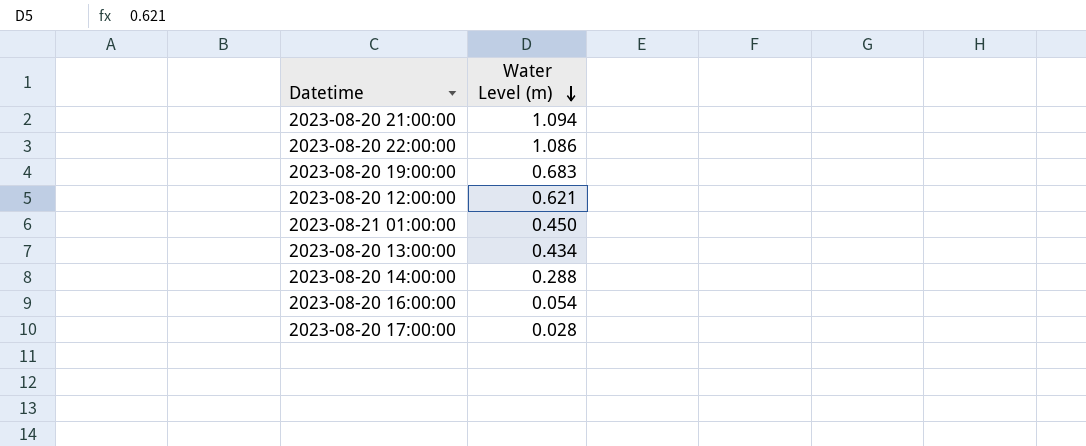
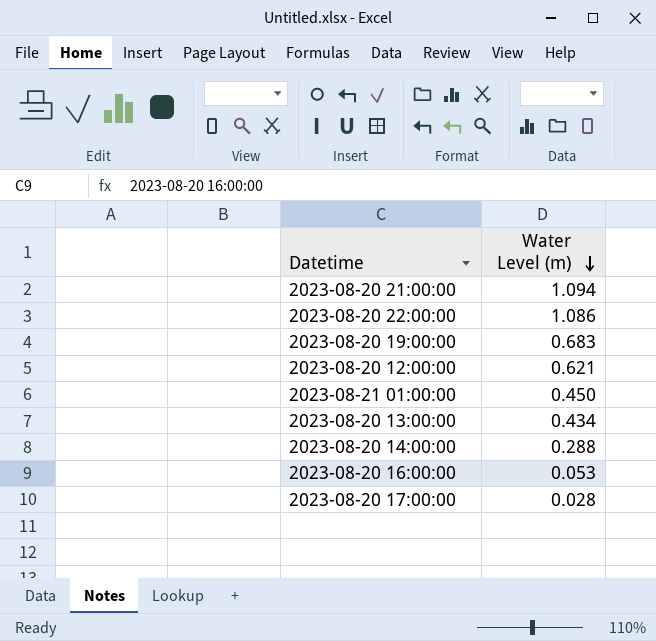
2023-08-20 16:00:00 | Water Level (m): 0.054 -> 0.053

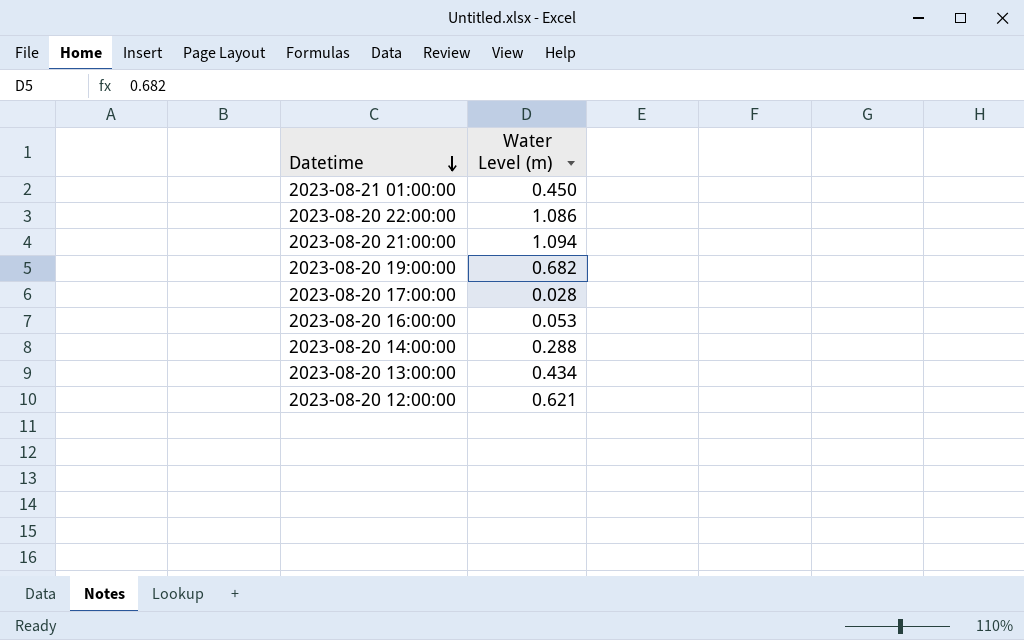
row order: Water Level (m) descending -> Datetime descending
2023-08-20 19:00:00 | Water Level (m): 0.683 -> 0.682

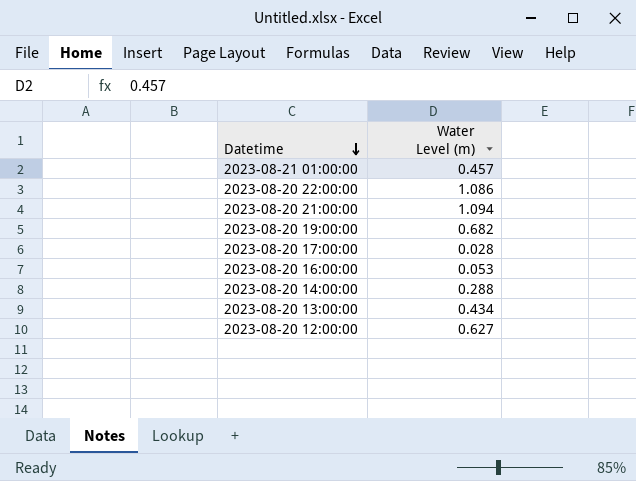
2023-08-21 01:00:00 | Water Level (m): 0.450 -> 0.457
2023-08-20 12:00:00 | Water Level (m): 0.621 -> 0.627

